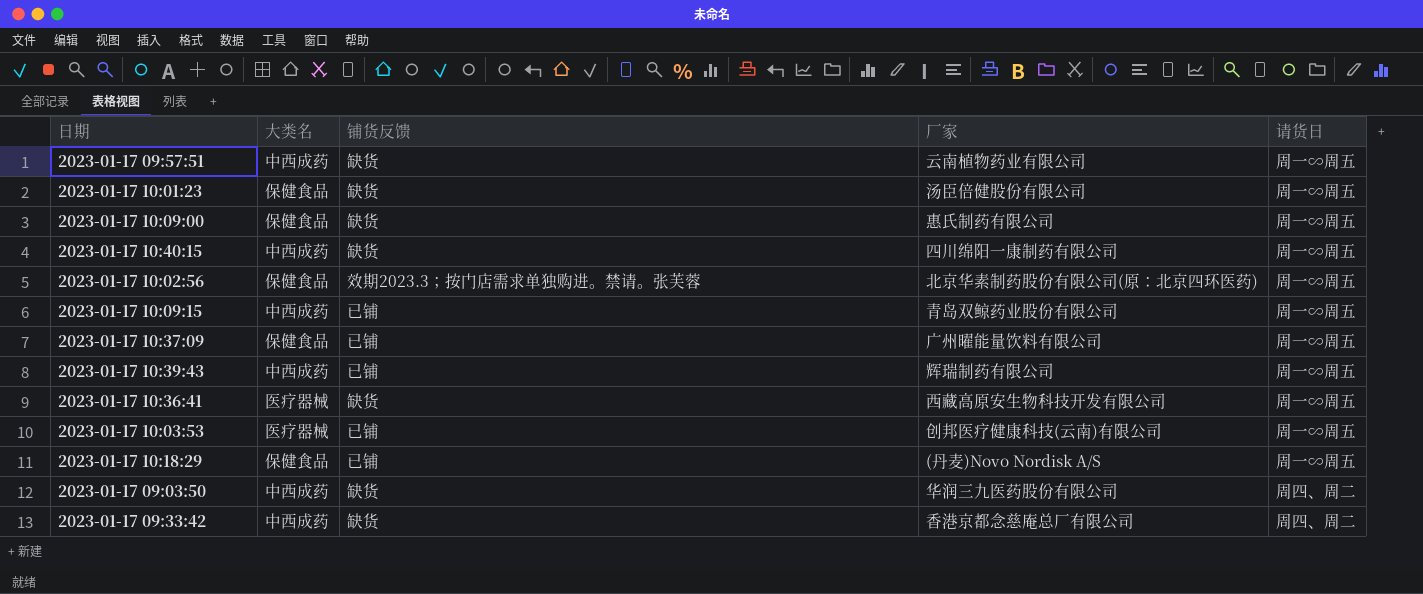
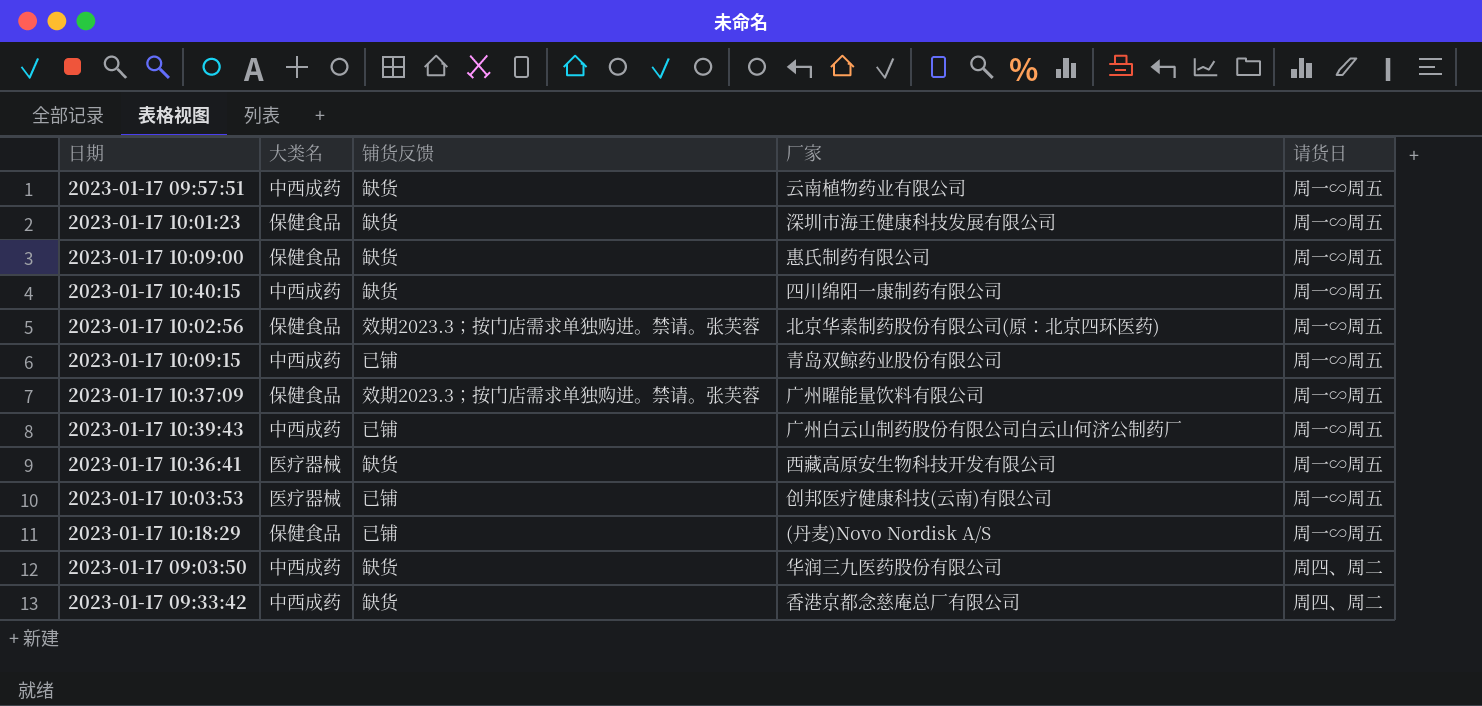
2023-01-17 10:01:23 | 厂家: 汤臣倍健股份有限公司 -> 深圳市海王健康科技发展有限公司
2023-01-17 10:37:09 | 铺货反馈: 已铺 -> 效期2023.3；按门店需求单独购进。禁请。张芙蓉
2023-01-17 10:39:43 | 厂家: 辉瑞制药有限公司 -> 广州白云山制药股份有限公司白云山何济公制药厂

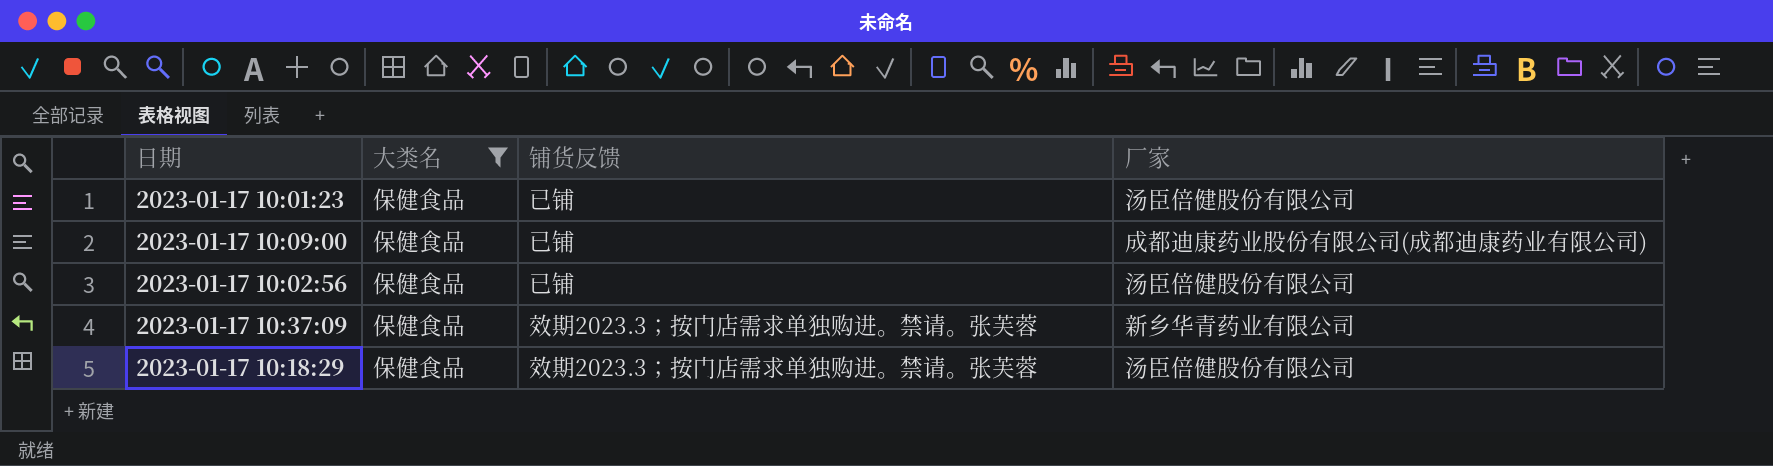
filter: none -> 大类名 = 保健食品
column 请货日 | position: 5 -> none
2023-01-17 10:01:23 | 铺货反馈: 缺货 -> 已铺
2023-01-17 10:01:23 | 厂家: 深圳市海王健康科技发展有限公司 -> 汤臣倍健股份有限公司
2023-01-17 10:09:00 | 铺货反馈: 缺货 -> 已铺
2023-01-17 10:09:00 | 厂家: 惠氏制药有限公司 -> 成都迪康药业股份有限公司(成都迪康药业有限公司)
2023-01-17 10:02:56 | 铺货反馈: 效期2023.3；按门店需求单独购进。禁请。张芙蓉 -> 已铺
2023-01-17 10:02:56 | 厂家: 北京华素制药股份有限公司(原：北京四环医药) -> 汤臣倍健股份有限公司
2023-01-17 10:37:09 | 厂家: 广州曜能量饮料有限公司 -> 新乡华青药业有限公司
2023-01-17 10:18:29 | 铺货反馈: 已铺 -> 效期2023.3；按门店需求单独购进。禁请。张芙蓉
2023-01-17 10:18:29 | 厂家: (丹麦)Novo Nordisk A/S -> 汤臣倍健股份有限公司

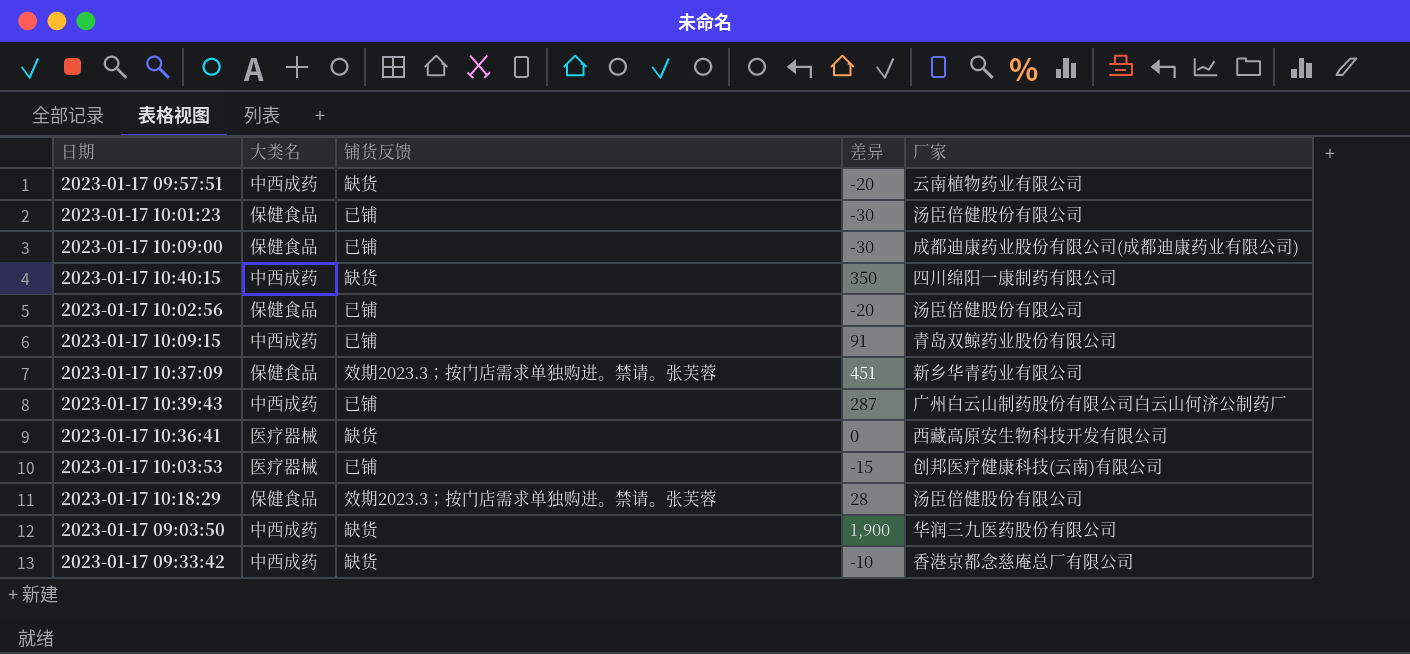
filter: 大类名 = 保健食品 -> none
column 差异 | position: none -> 4

